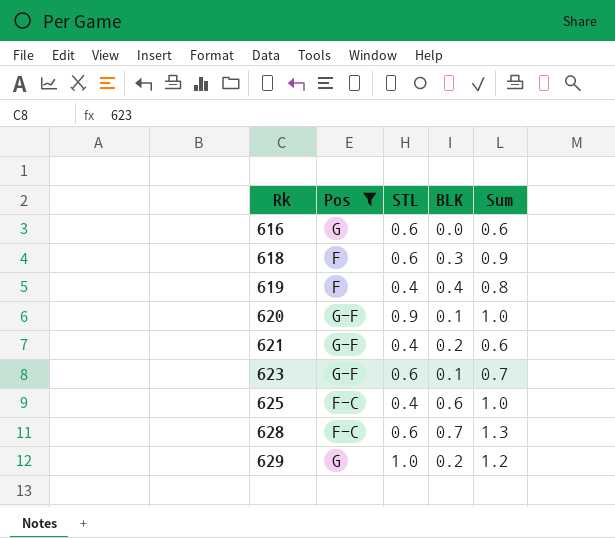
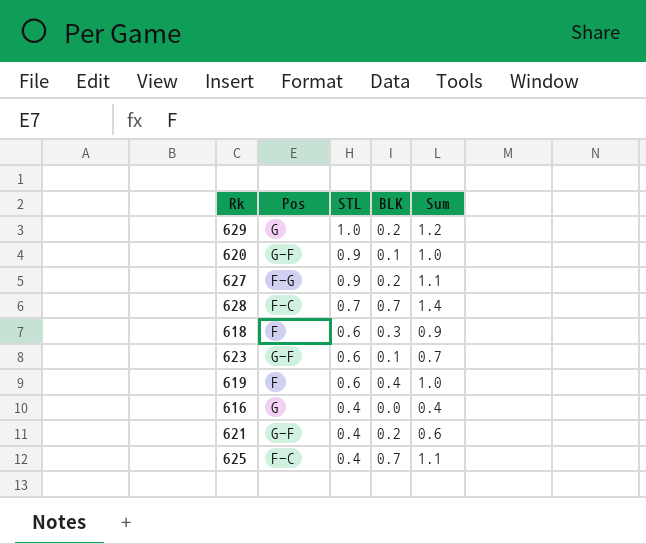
filter: Pos != F-G -> none
row order: Rk ascending -> STL descending
628 | STL: 0.6 -> 0.7
628 | Sum: 1.3 -> 1.4
619 | STL: 0.4 -> 0.6
619 | Sum: 0.8 -> 1.0
616 | STL: 0.6 -> 0.4
616 | Sum: 0.6 -> 0.4
625 | BLK: 0.6 -> 0.7
625 | Sum: 1.0 -> 1.1

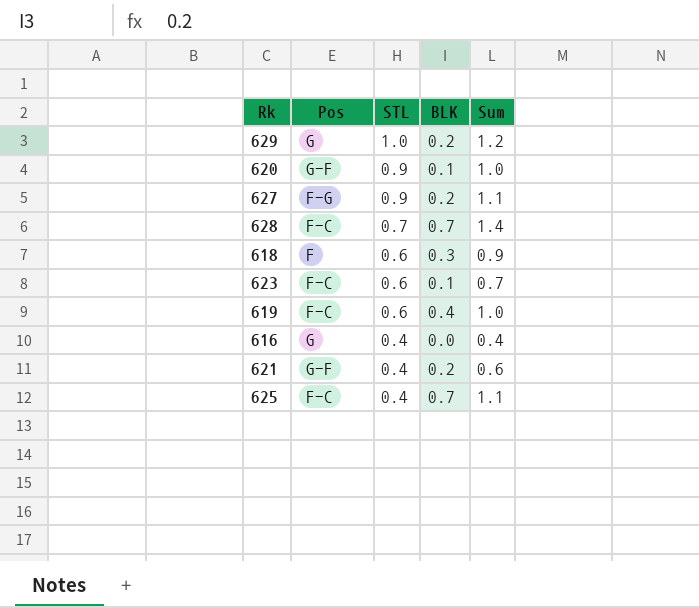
623 | Pos: G-F -> F-C
619 | Pos: F -> F-C

